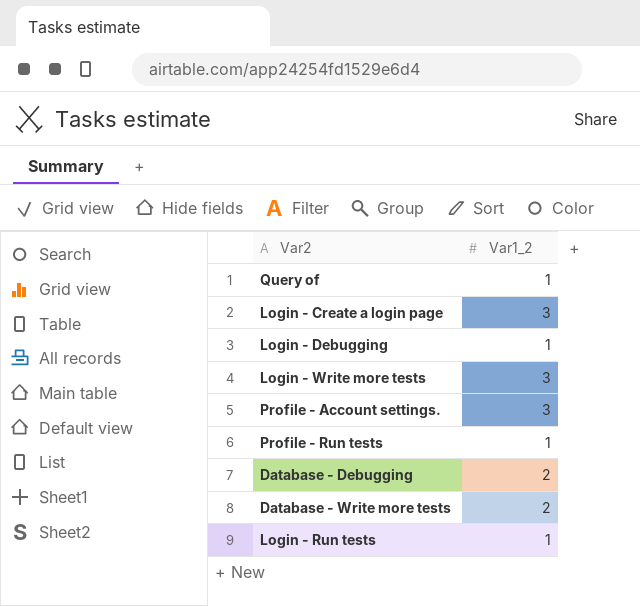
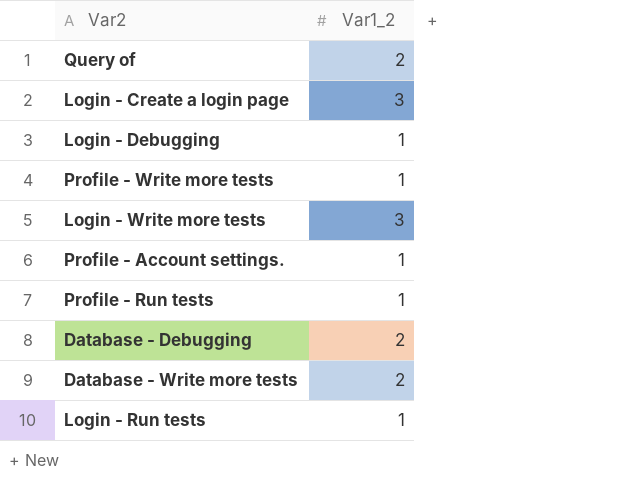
Query of | Var1_2: 1 -> 2
row Profile - Write more tests: none -> 1
Profile - Account settings. | Var1_2: 3 -> 1

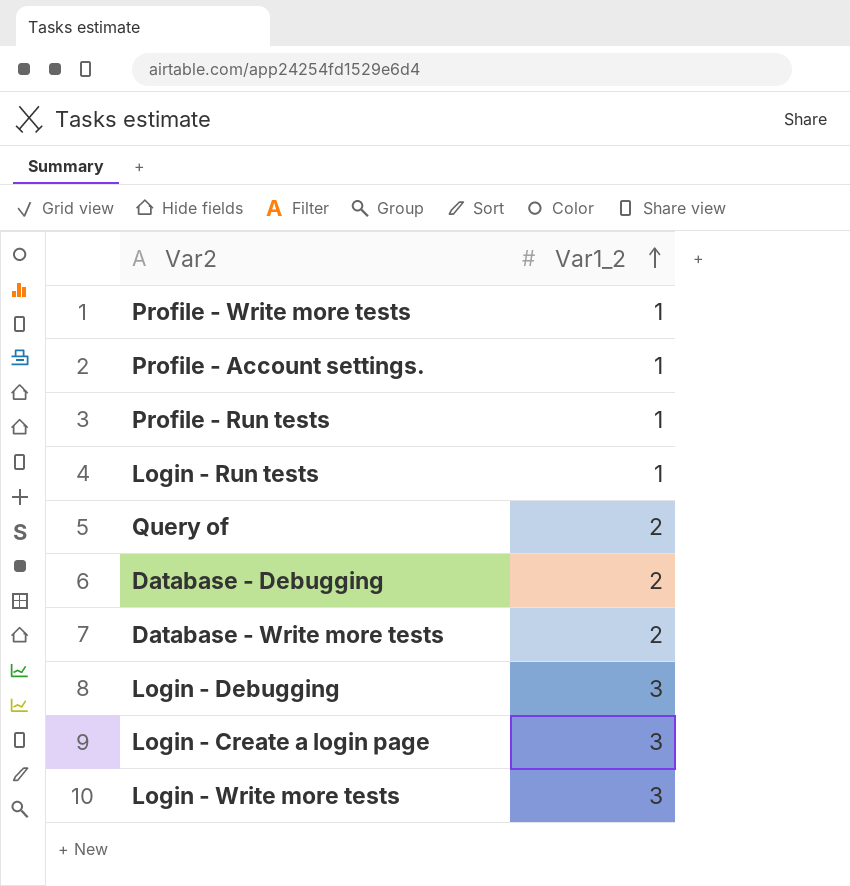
row order: none -> Var1_2 ascending
Login - Debugging | Var1_2: 1 -> 3

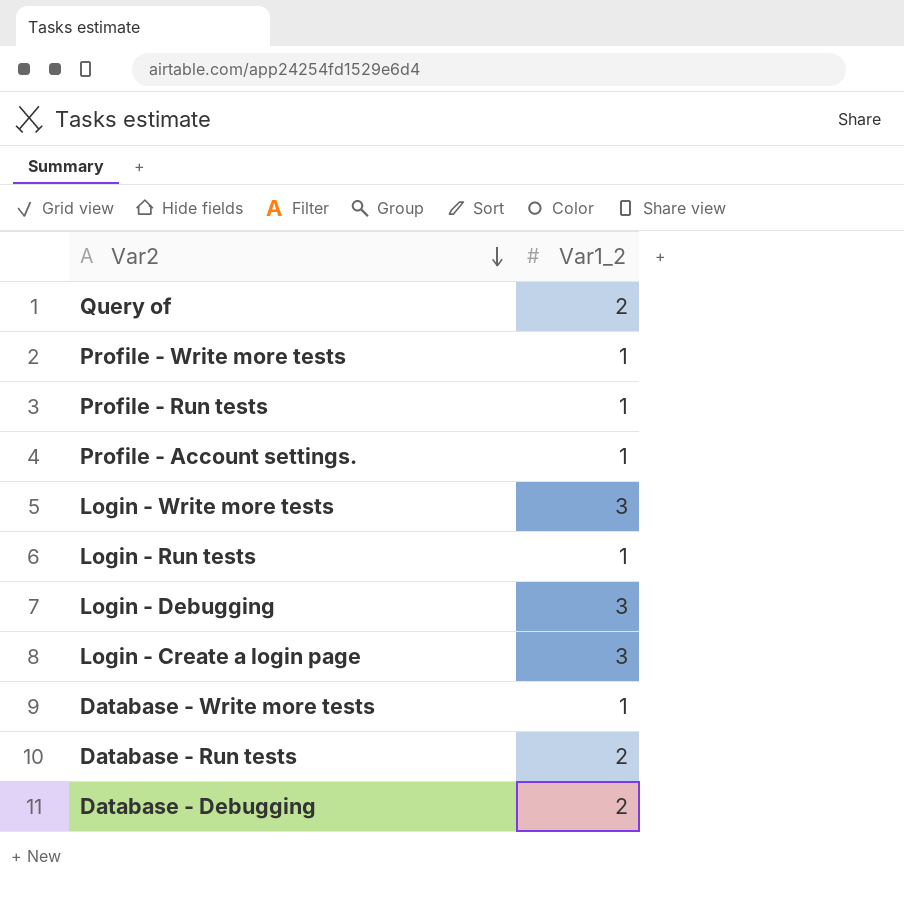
row order: Var1_2 ascending -> Var2 descending
Database - Write more tests | Var1_2: 2 -> 1
row Database - Run tests: none -> 2

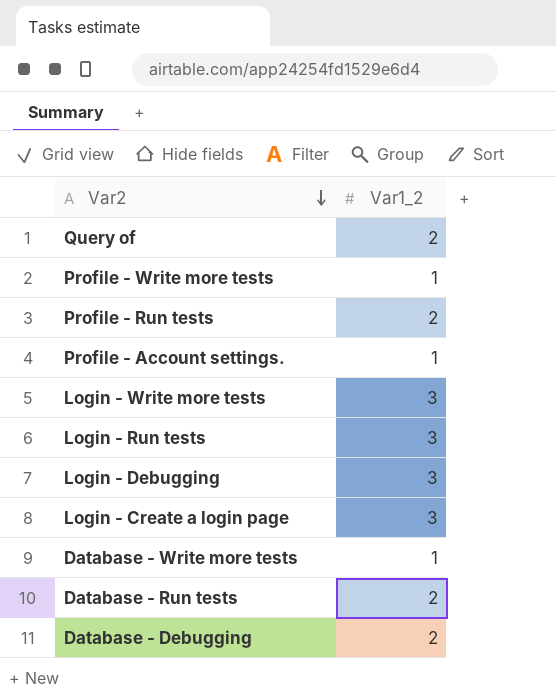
Profile - Run tests | Var1_2: 1 -> 2
Login - Run tests | Var1_2: 1 -> 3

